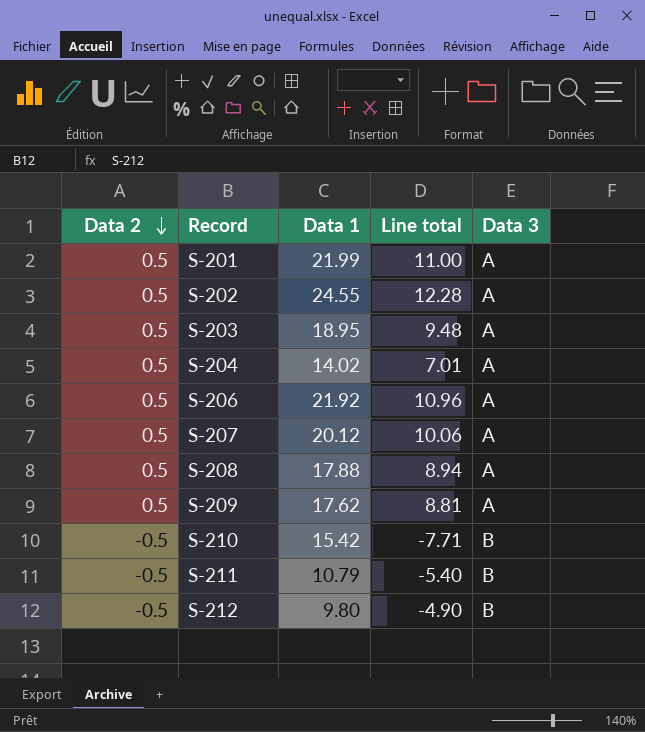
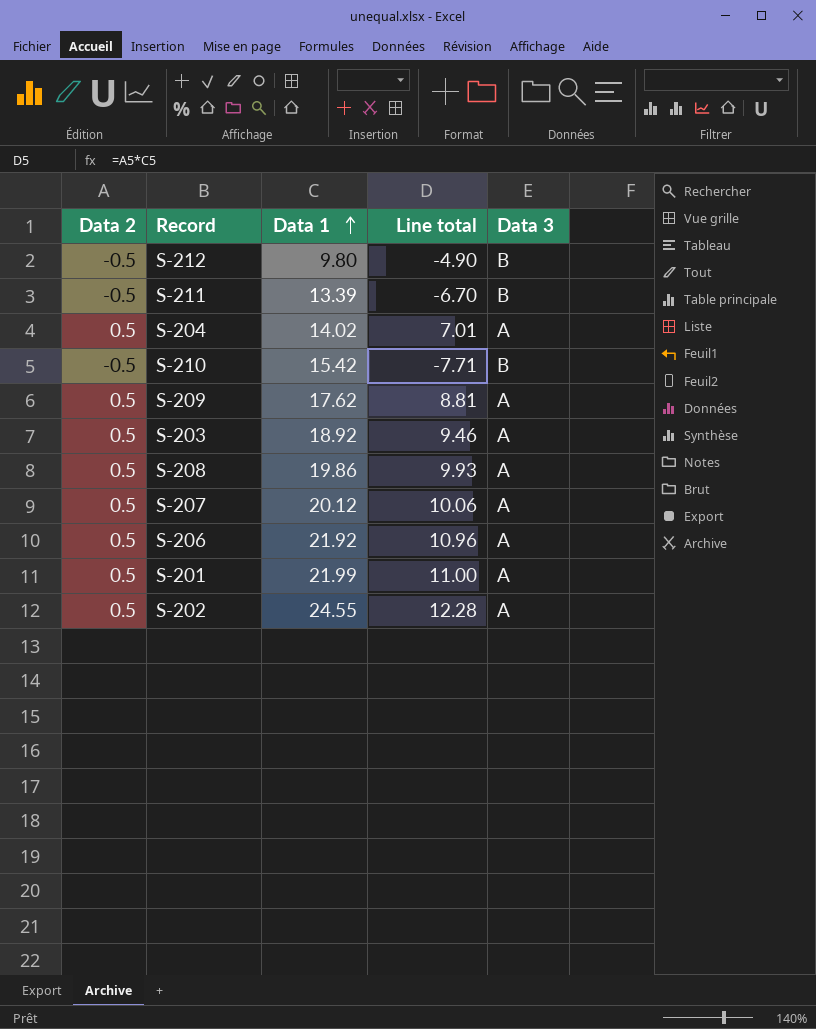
row order: Data 2 descending -> Data 1 ascending
S-211 | Data 1: 10.79 -> 13.39
S-211 | Line total: -5.40 -> -6.70
S-203 | Data 1: 18.95 -> 18.92
S-203 | Line total: 9.48 -> 9.46
S-208 | Data 1: 17.88 -> 19.86
S-208 | Line total: 8.94 -> 9.93

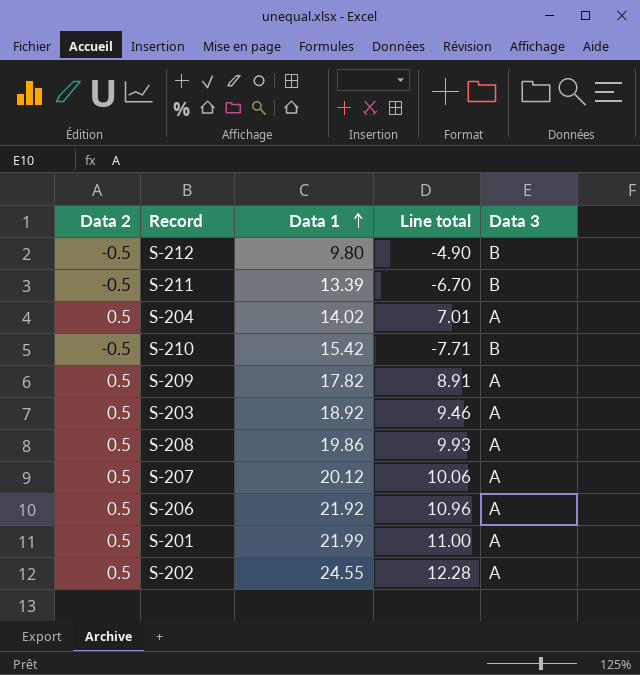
S-209 | Data 1: 17.62 -> 17.82
S-209 | Line total: 8.81 -> 8.91

